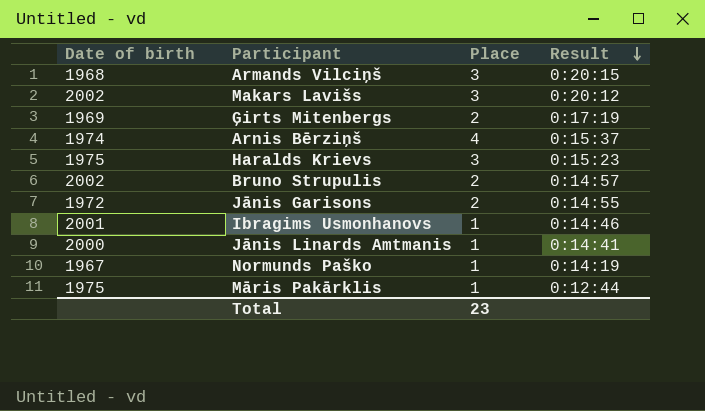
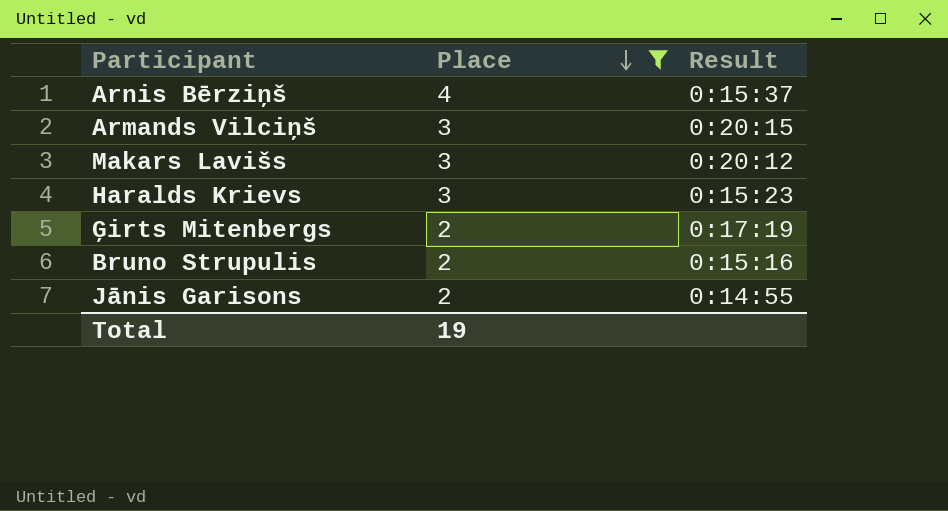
filter: none -> Place != 1
row order: Result descending -> Place descending
column Date of birth | position: 1 -> none
Bruno Strupulis | Result: 0:14:57 -> 0:15:16
Total | Place: 23 -> 19

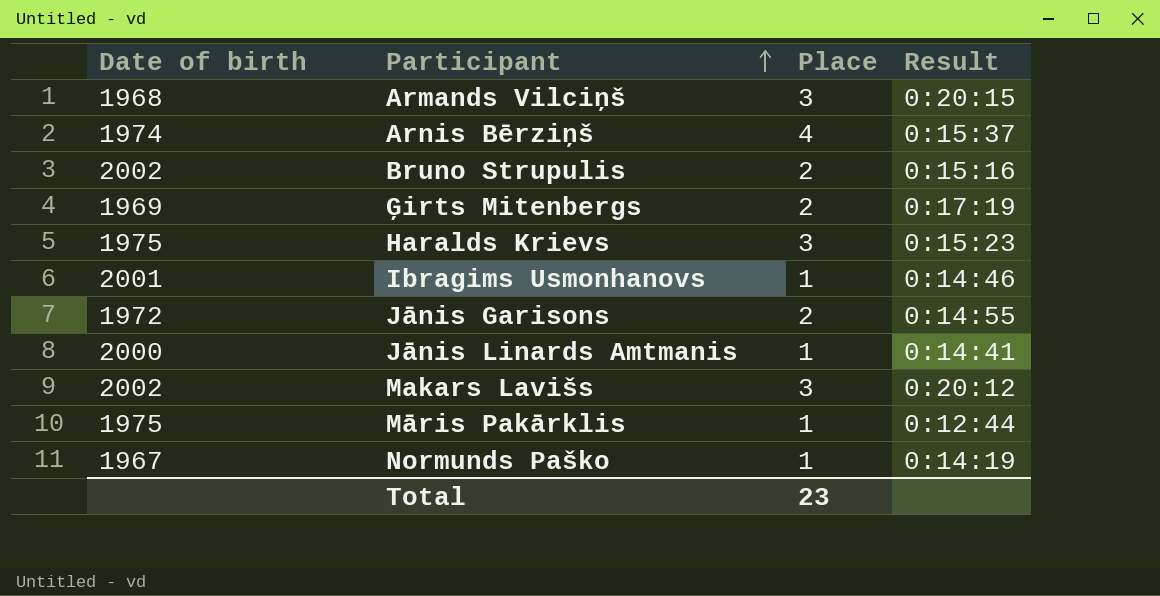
filter: Place != 1 -> none
row order: Place descending -> Participant ascending
column Date of birth | position: none -> 1
Total | Place: 19 -> 23

